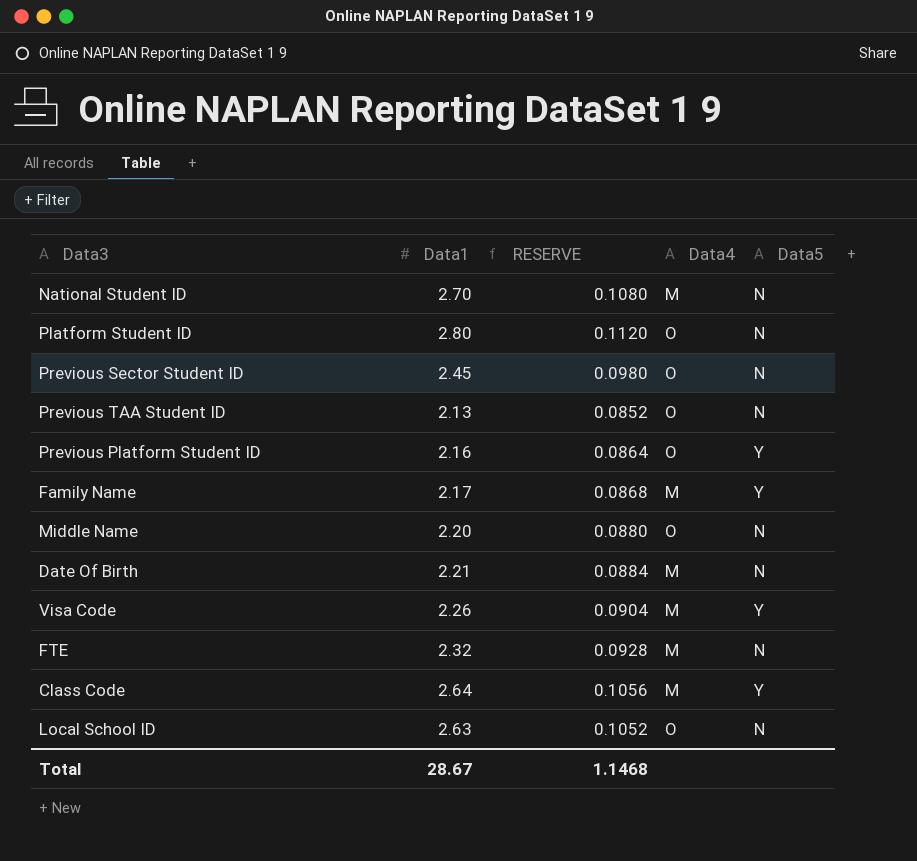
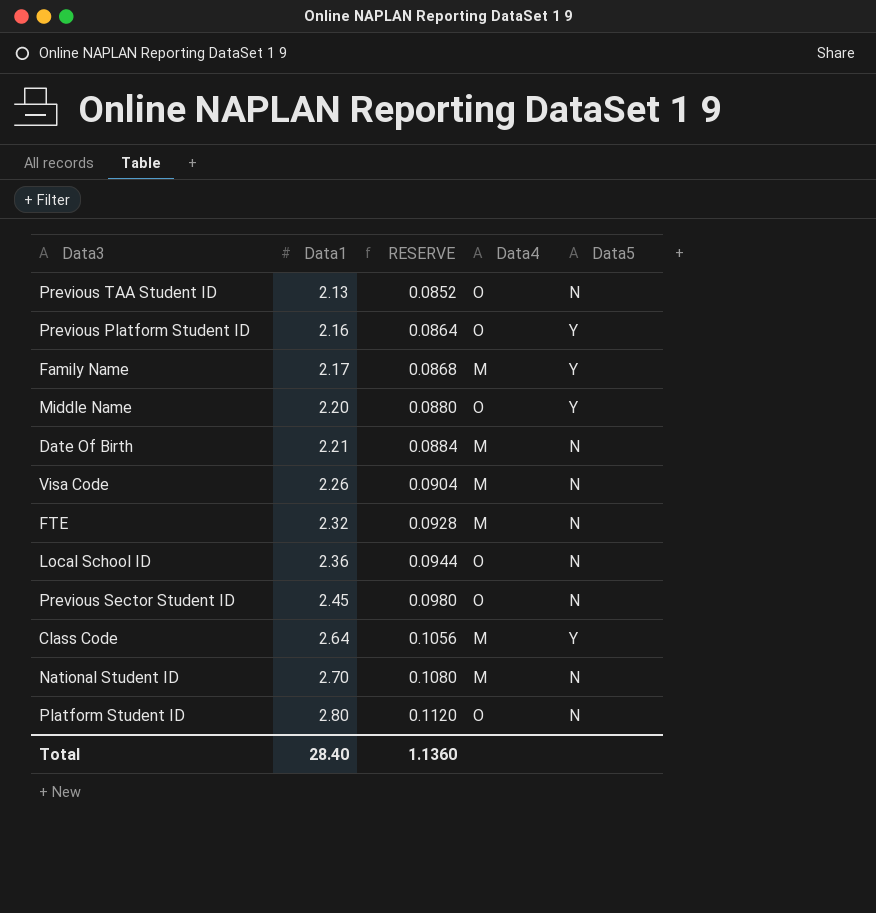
row order: none -> Data1 ascending
Middle Name | Data5: N -> Y
Visa Code | Data5: Y -> N
Local School ID | Data1: 2.63 -> 2.36
Local School ID | RESERVE: 0.1052 -> 0.0944
Total | Data1: 28.67 -> 28.40
Total | RESERVE: 1.1468 -> 1.1360

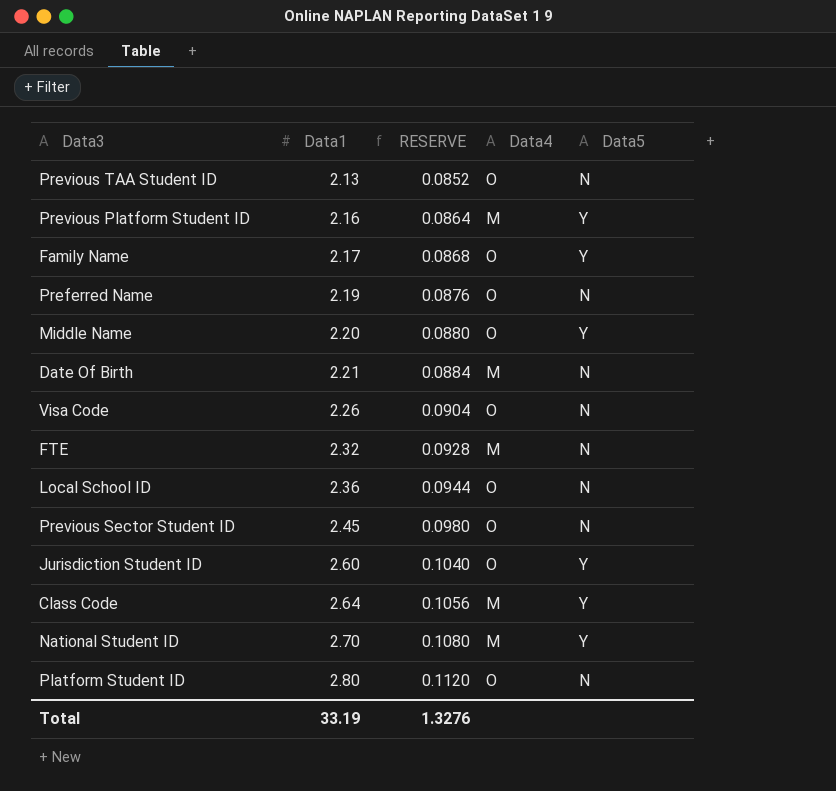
Previous Platform Student ID | Data4: O -> M
Family Name | Data4: M -> O
row Preferred Name: none -> 2.19 | 0.0876 | O | N
Visa Code | Data4: M -> O
row Jurisdiction Student ID: none -> 2.60 | 0.1040 | O | Y
National Student ID | Data5: N -> Y
Total | Data1: 28.40 -> 33.19
Total | RESERVE: 1.1360 -> 1.3276

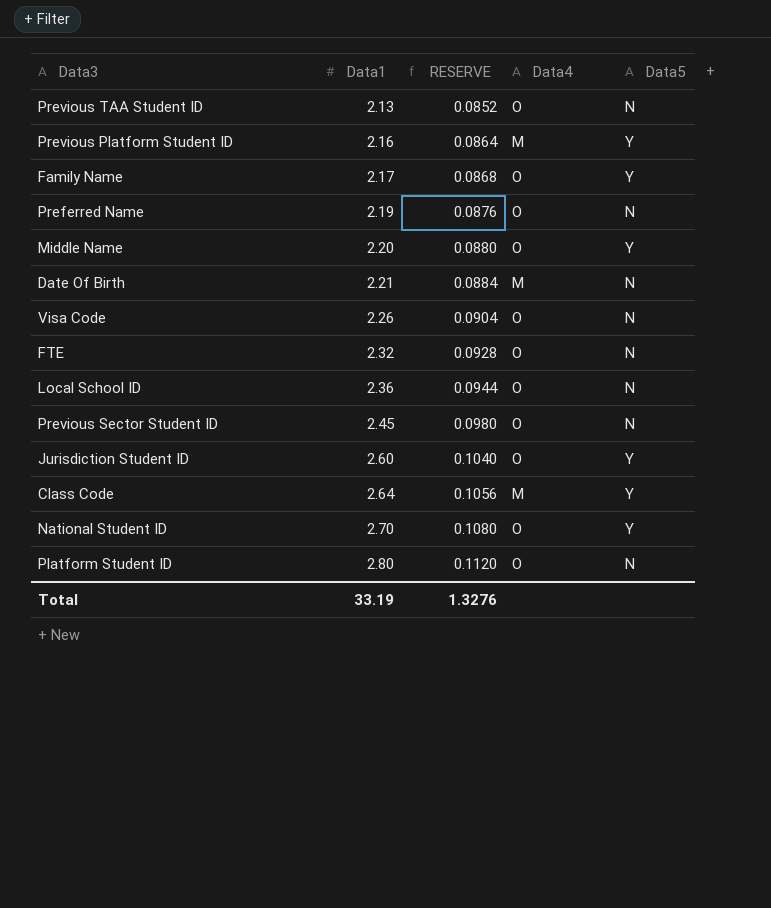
FTE | Data4: M -> O
National Student ID | Data4: M -> O

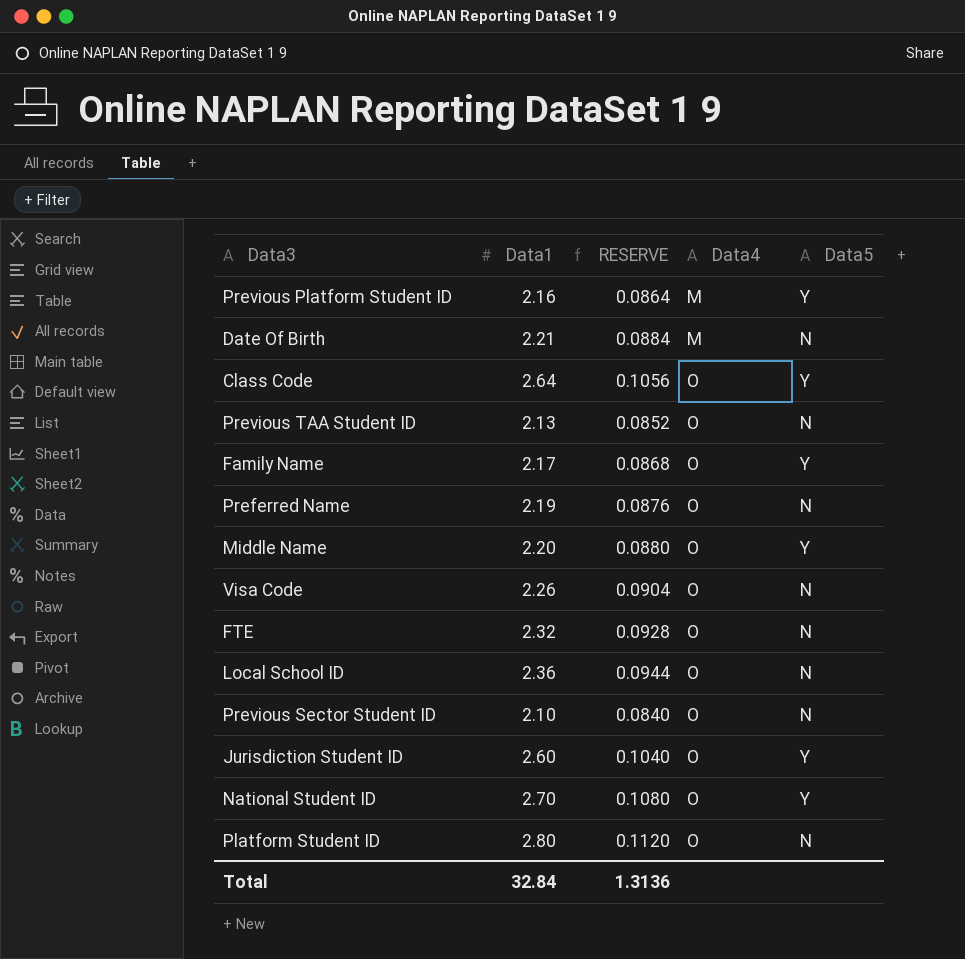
row order: Data1 ascending -> Data4 ascending
Class Code | Data4: M -> O
Previous Sector Student ID | Data1: 2.45 -> 2.10
Previous Sector Student ID | RESERVE: 0.0980 -> 0.0840
Total | Data1: 33.19 -> 32.84
Total | RESERVE: 1.3276 -> 1.3136

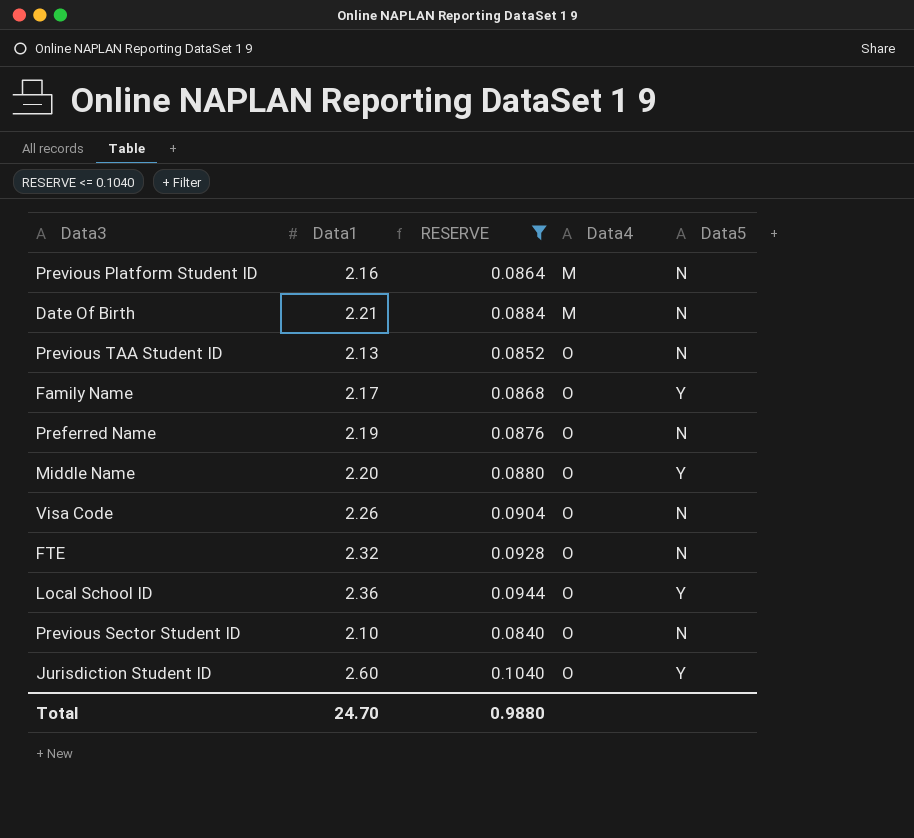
filter: none -> RESERVE <= 0.1040
Previous Platform Student ID | Data5: Y -> N
Local School ID | Data5: N -> Y
Total | Data1: 32.84 -> 24.70
Total | RESERVE: 1.3136 -> 0.9880

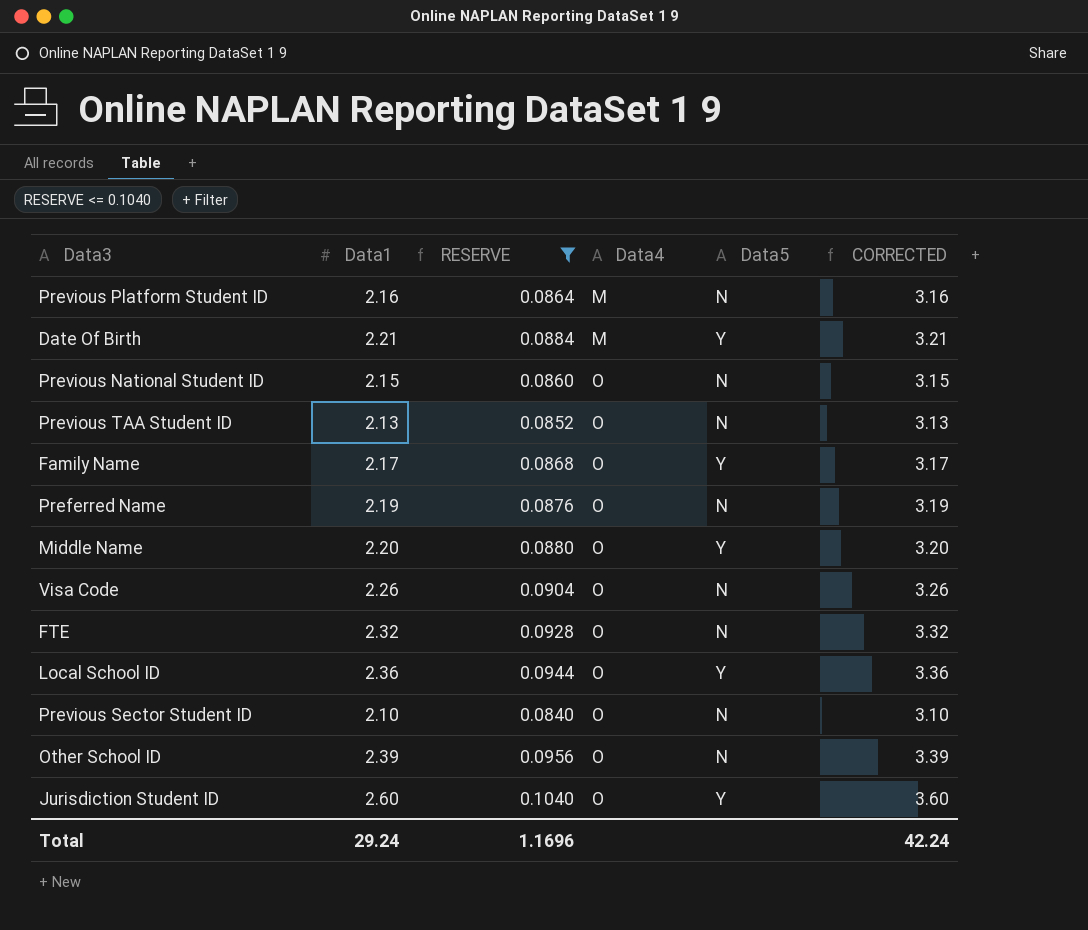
column CORRECTED | formula: none -> [Data1] + 1
Date Of Birth | Data5: N -> Y
row Previous National Student ID: none -> 2.15 | 0.0860 | O | N | 3.15
row Other School ID: none -> 2.39 | 0.0956 | O | N | 3.39
Total | Data1: 24.70 -> 29.24
Total | RESERVE: 0.9880 -> 1.1696

